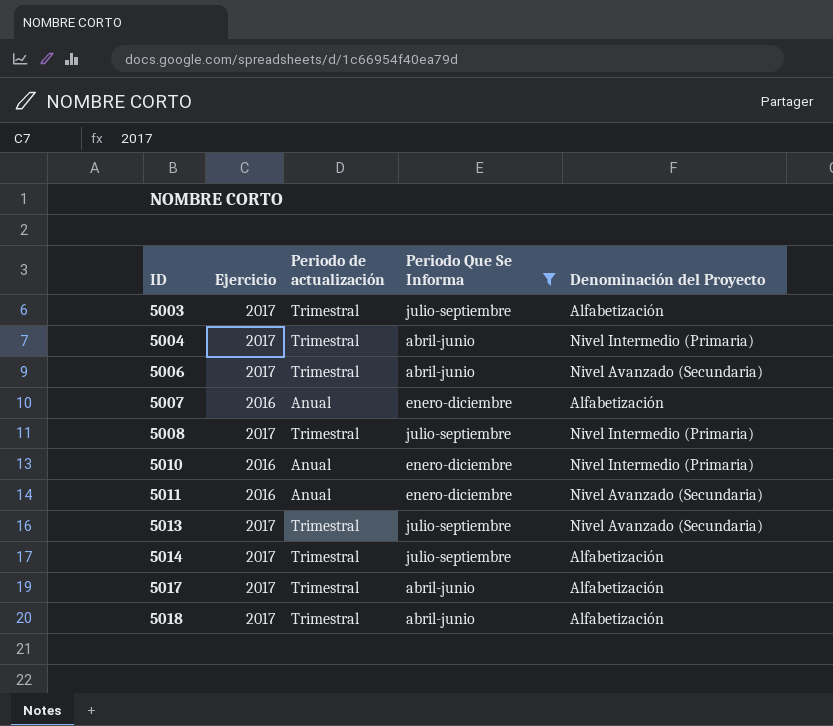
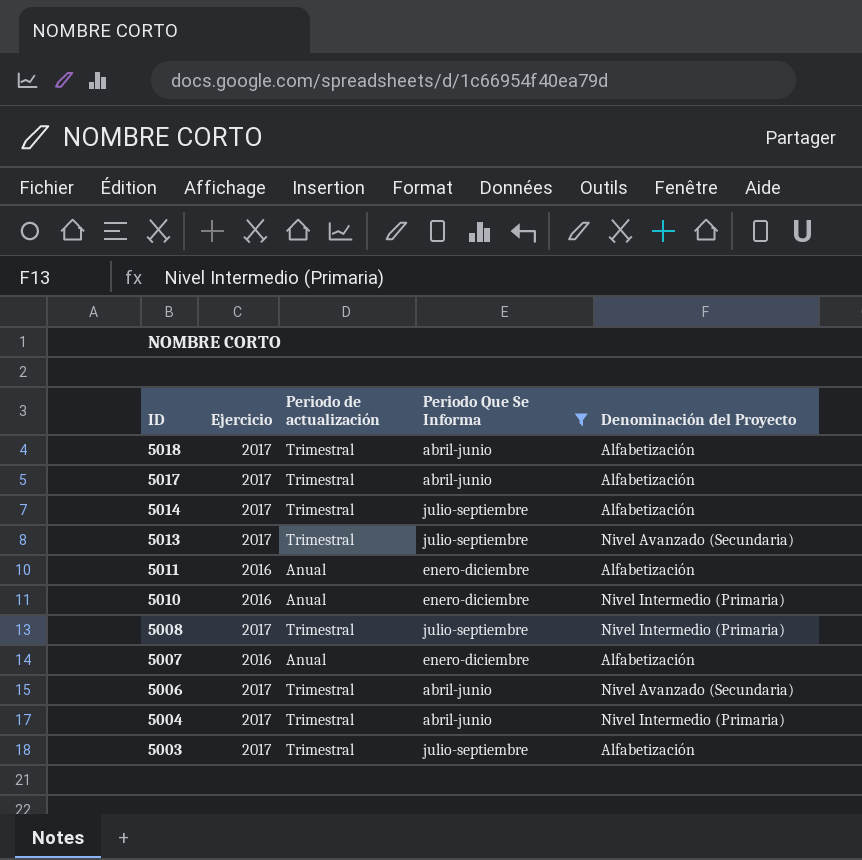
row order: ID ascending -> ID descending
5011 | Denominación del Proyecto: Nivel Avanzado (Secundaria) -> Alfabetización

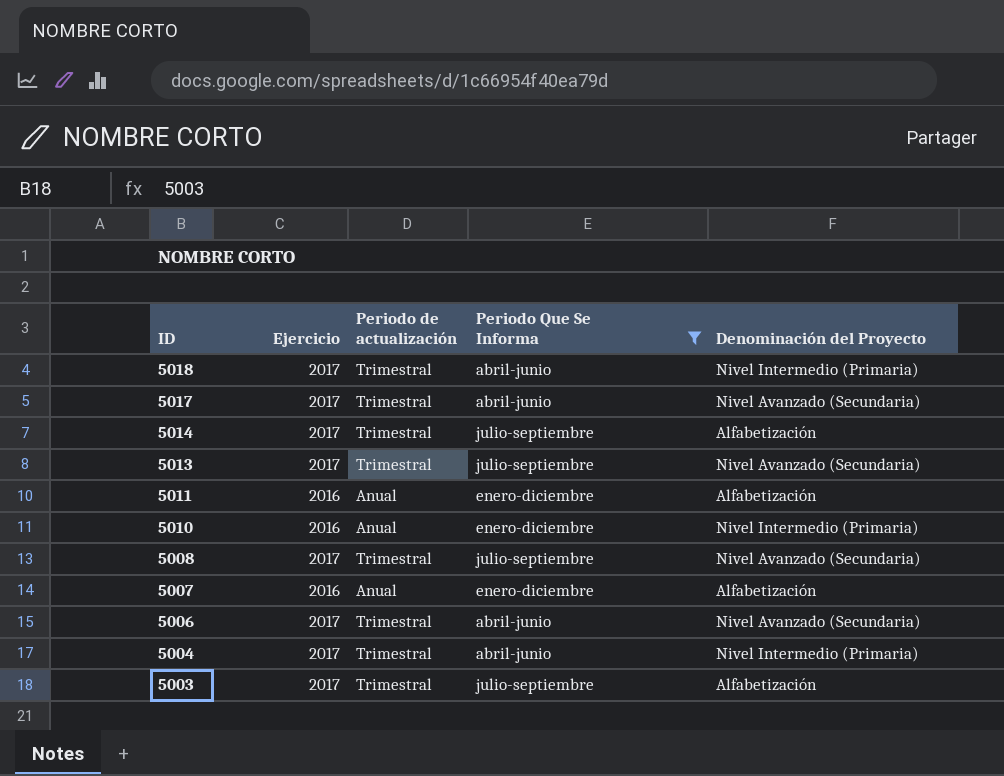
5018 | Denominación del Proyecto: Alfabetización -> Nivel Intermedio (Primaria)
5017 | Denominación del Proyecto: Alfabetización -> Nivel Avanzado (Secundaria)
5008 | Denominación del Proyecto: Nivel Intermedio (Primaria) -> Nivel Avanzado (Secundaria)

